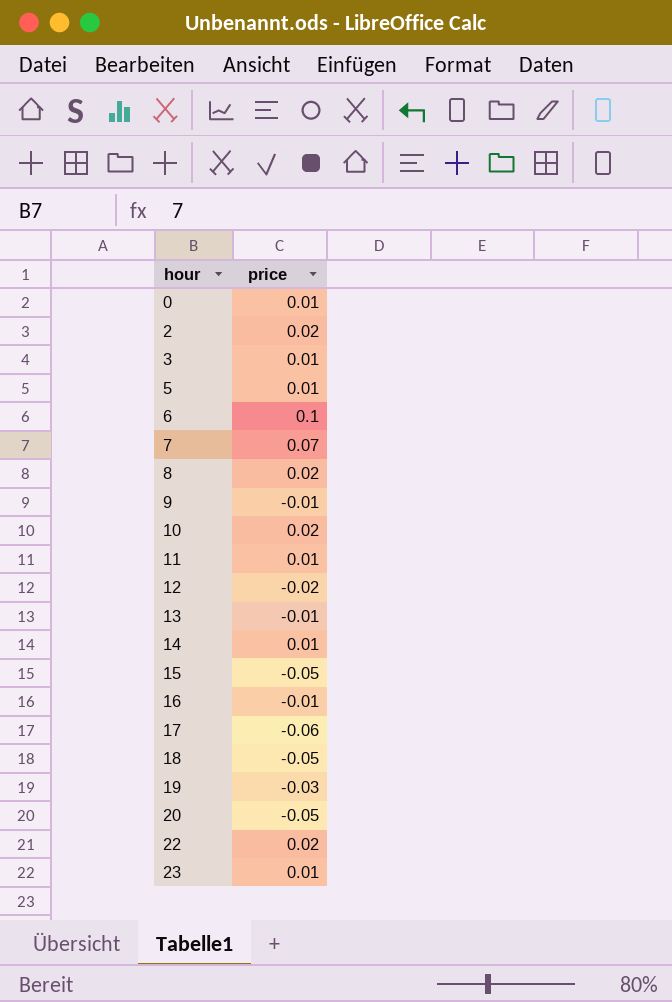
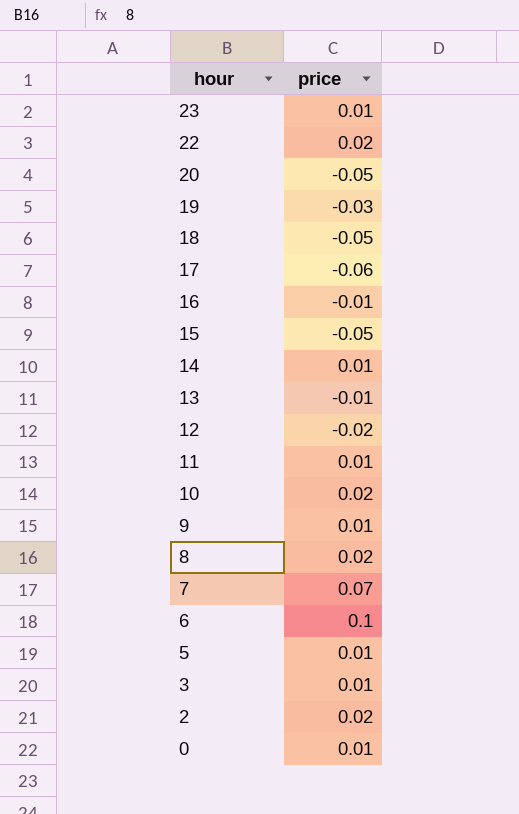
row order: hour ascending -> hour descending
9 | price: -0.01 -> 0.01

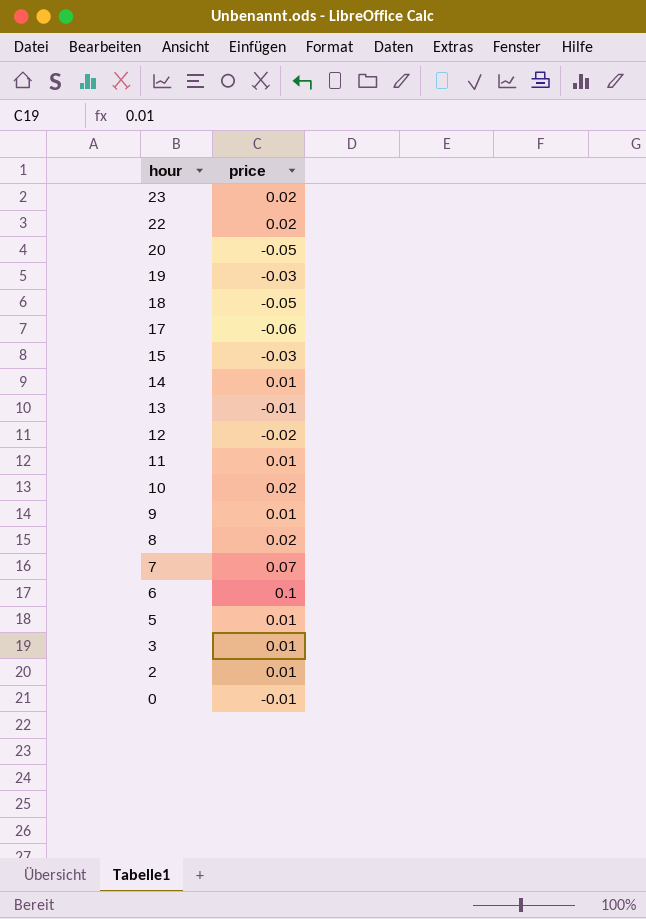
row 16: -0.01 -> none
23 | price: 0.01 -> 0.02
15 | price: -0.05 -> -0.03
2 | price: 0.02 -> 0.01
0 | price: 0.01 -> -0.01

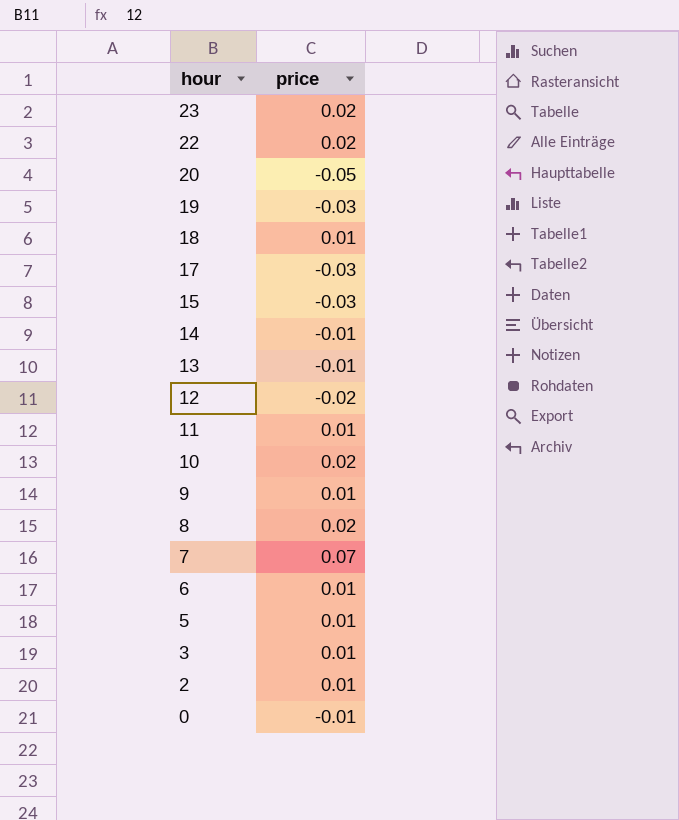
18 | price: -0.05 -> 0.01
17 | price: -0.06 -> -0.03
14 | price: 0.01 -> -0.01
6 | price: 0.1 -> 0.01

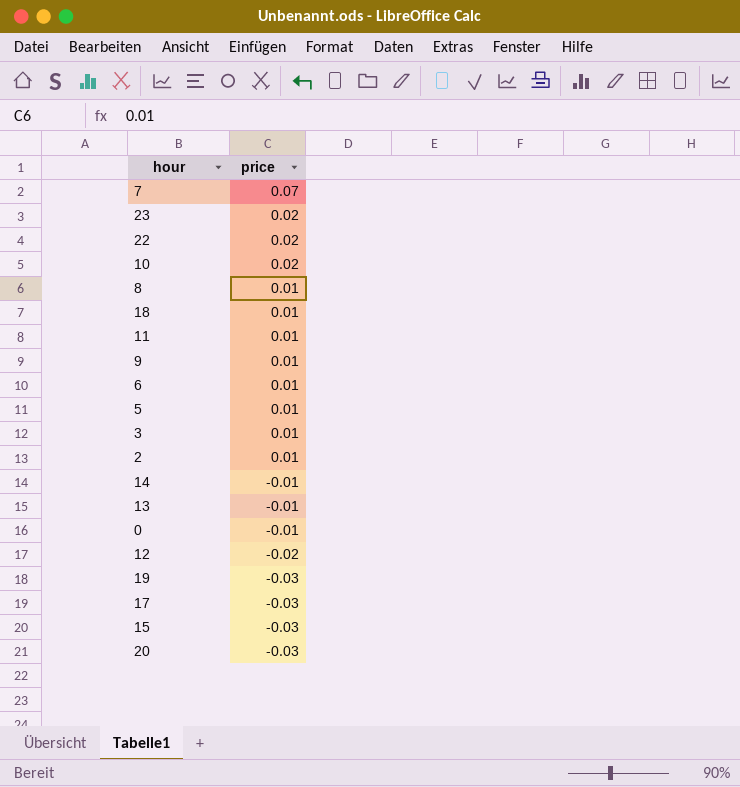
row order: hour descending -> price descending
8 | price: 0.02 -> 0.01
20 | price: -0.05 -> -0.03

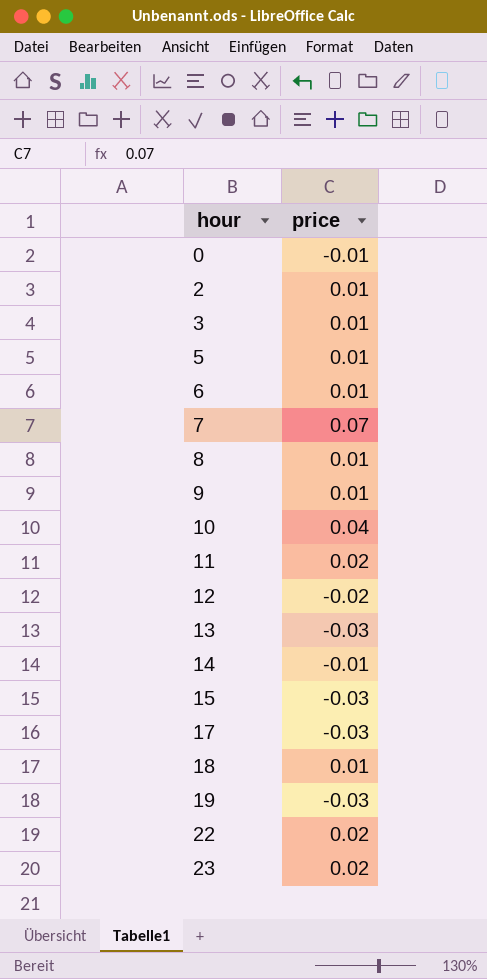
row order: price descending -> hour ascending
row 20: -0.03 -> none
10 | price: 0.02 -> 0.04
11 | price: 0.01 -> 0.02
13 | price: -0.01 -> -0.03

